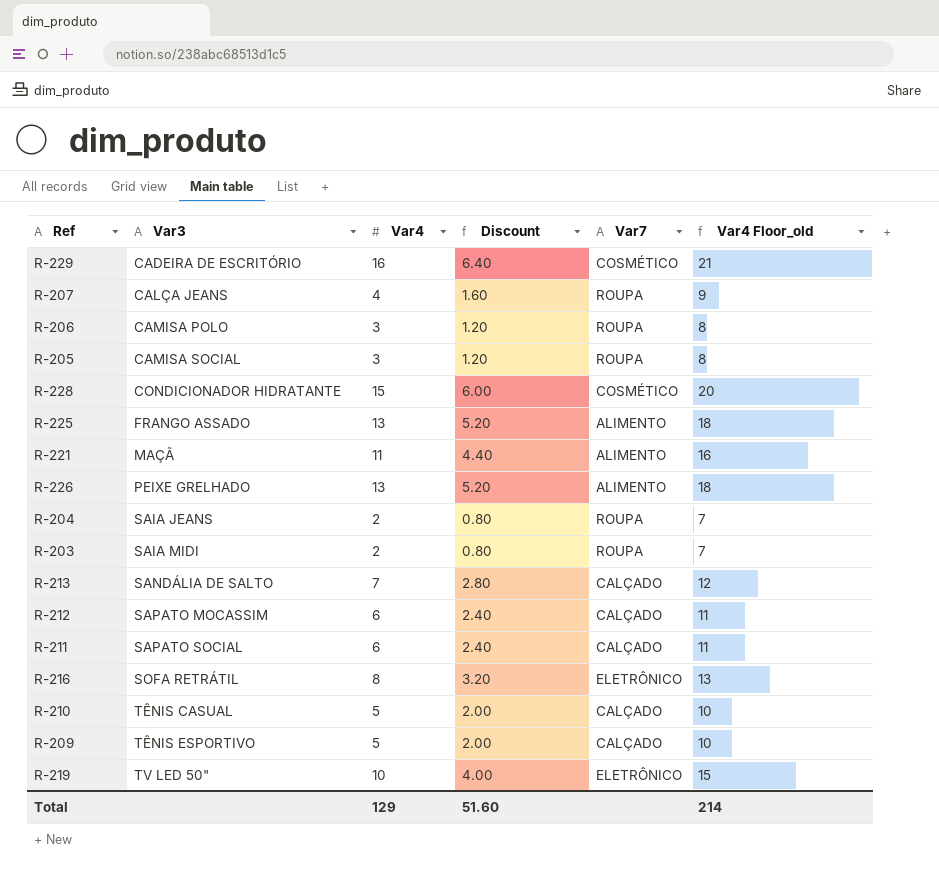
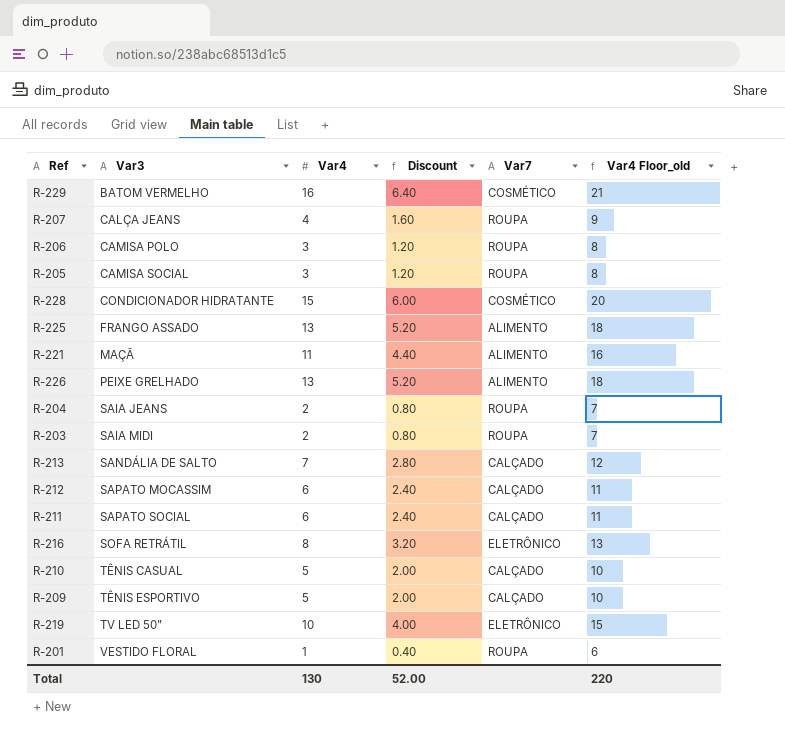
R-229 | Var3: CADEIRA DE ESCRITÓRIO -> BATOM VERMELHO
row R-201: none -> VESTIDO FLORAL | 1 | 0.40 | ROUPA | 6
Total | Var4: 129 -> 130
Total | Discount: 51.60 -> 52.00
Total | Var4 Floor_old: 214 -> 220

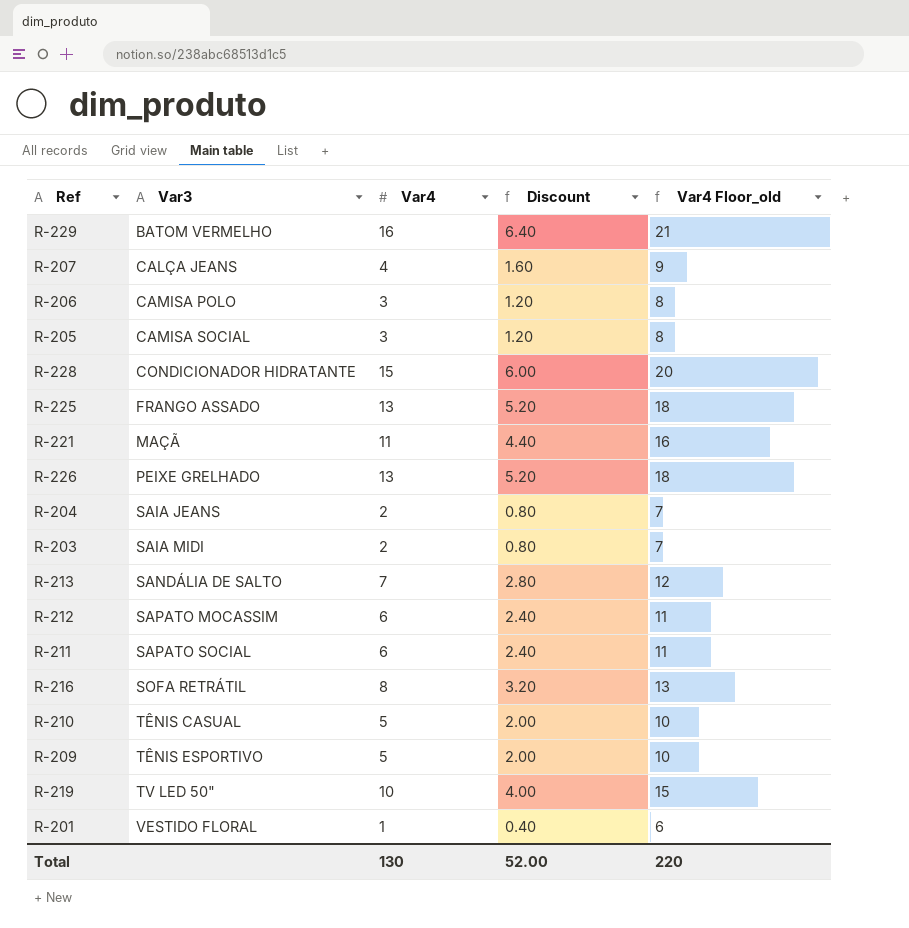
column Var7 | position: 5 -> none

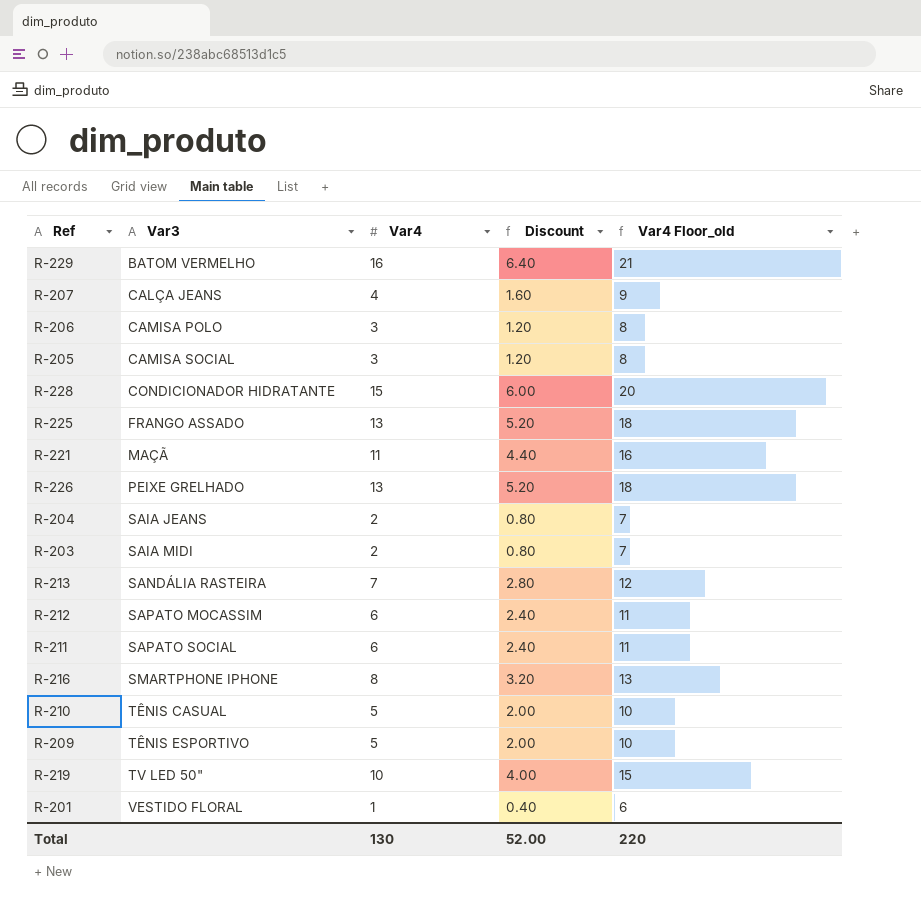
R-213 | Var3: SANDÁLIA DE SALTO -> SANDÁLIA RASTEIRA
R-216 | Var3: SOFA RETRÁTIL -> SMARTPHONE IPHONE

